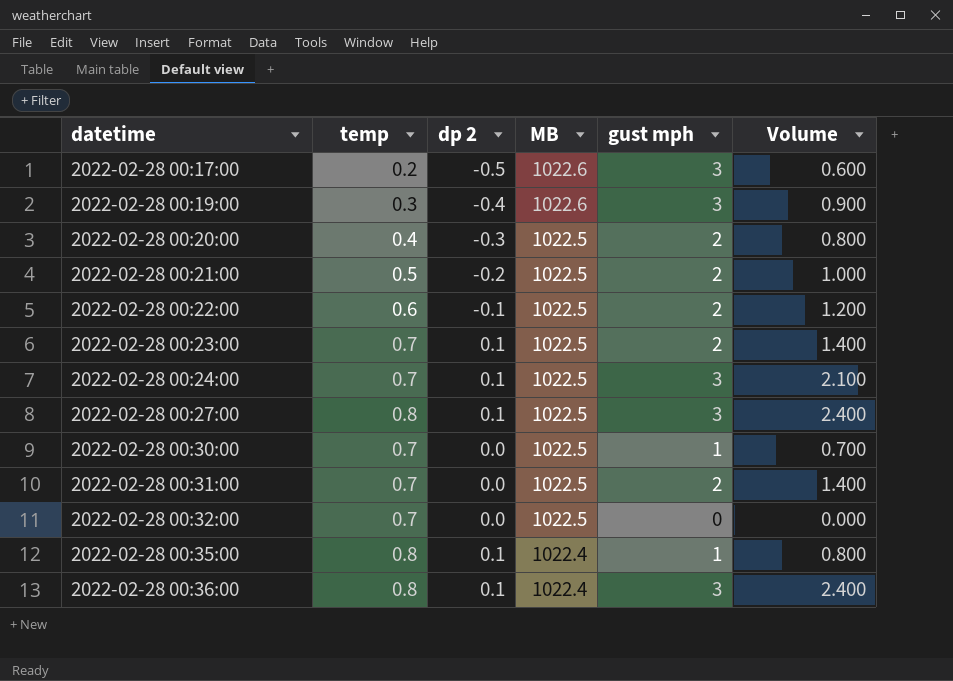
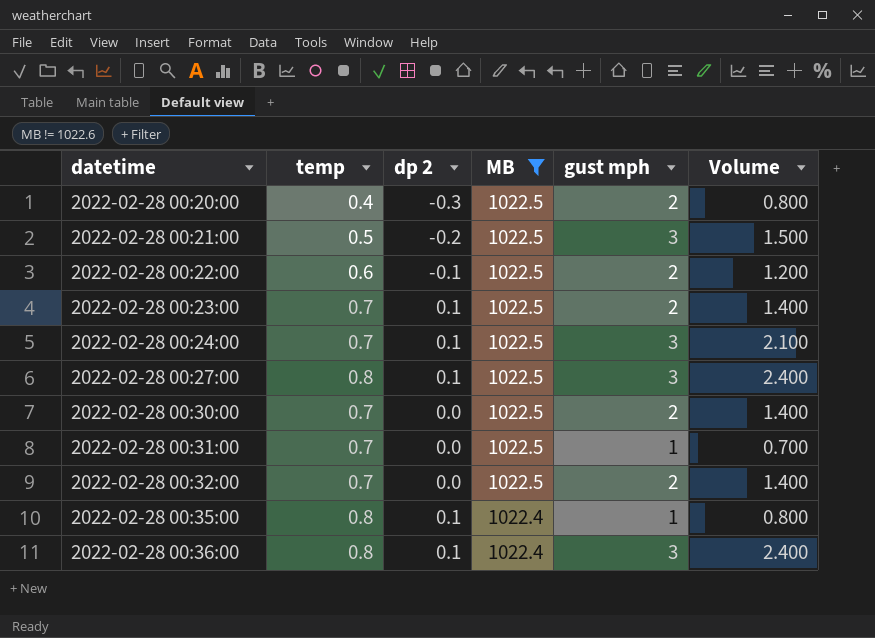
filter: none -> MB != 1022.6
2022-02-28 00:21:00 | gust mph: 2 -> 3
2022-02-28 00:21:00 | Volume: 1.000 -> 1.500
2022-02-28 00:30:00 | gust mph: 1 -> 2
2022-02-28 00:30:00 | Volume: 0.700 -> 1.400
2022-02-28 00:31:00 | gust mph: 2 -> 1
2022-02-28 00:31:00 | Volume: 1.400 -> 0.700
2022-02-28 00:32:00 | gust mph: 0 -> 2
2022-02-28 00:32:00 | Volume: 0.000 -> 1.400

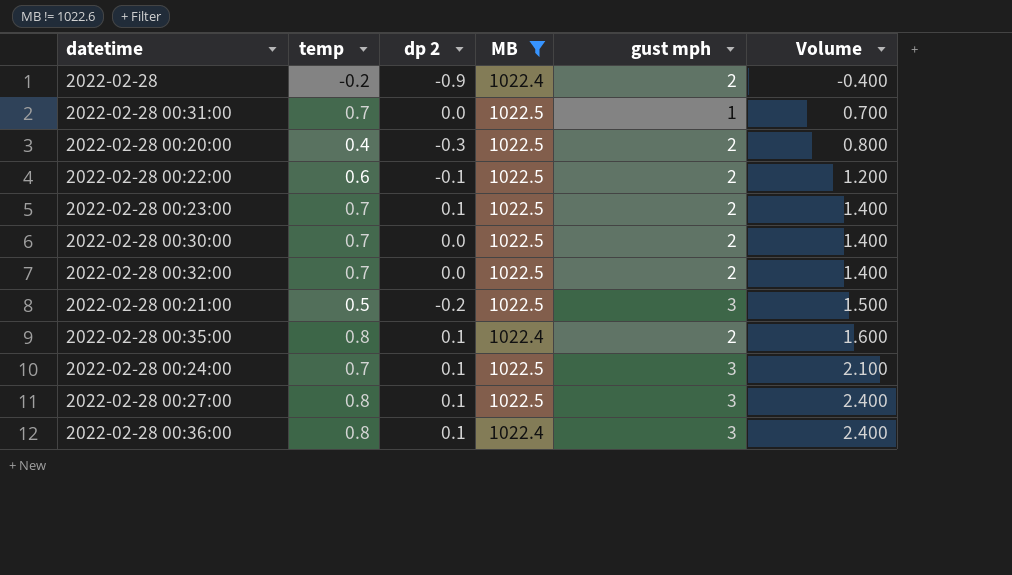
row order: datetime ascending -> Volume ascending
row 2022-02-28: none -> -0.2 | -0.9 | 1022.4 | 2 | -0.400
2022-02-28 00:35:00 | gust mph: 1 -> 2
2022-02-28 00:35:00 | Volume: 0.800 -> 1.600

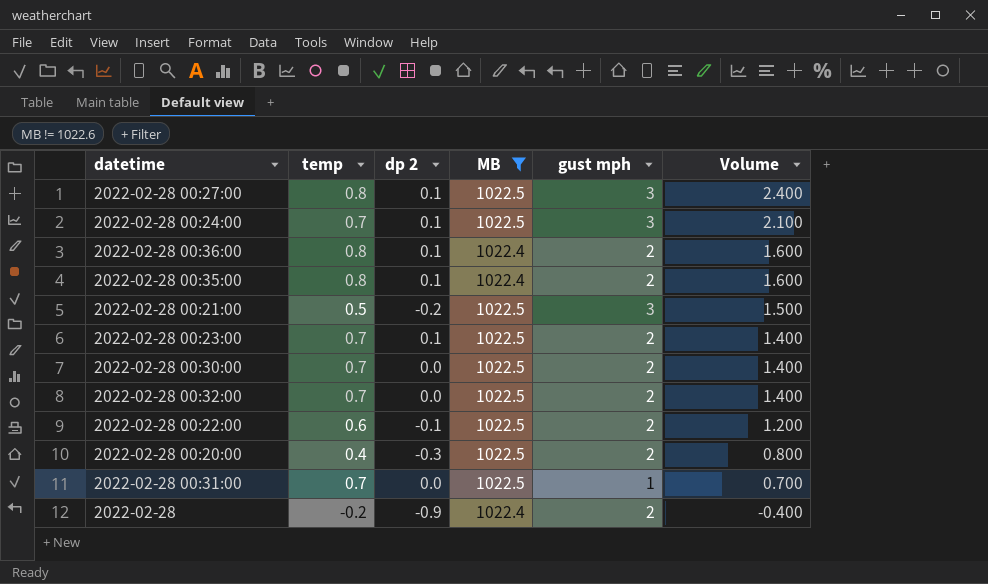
row order: Volume ascending -> Volume descending
2022-02-28 00:36:00 | gust mph: 3 -> 2
2022-02-28 00:36:00 | Volume: 2.400 -> 1.600

